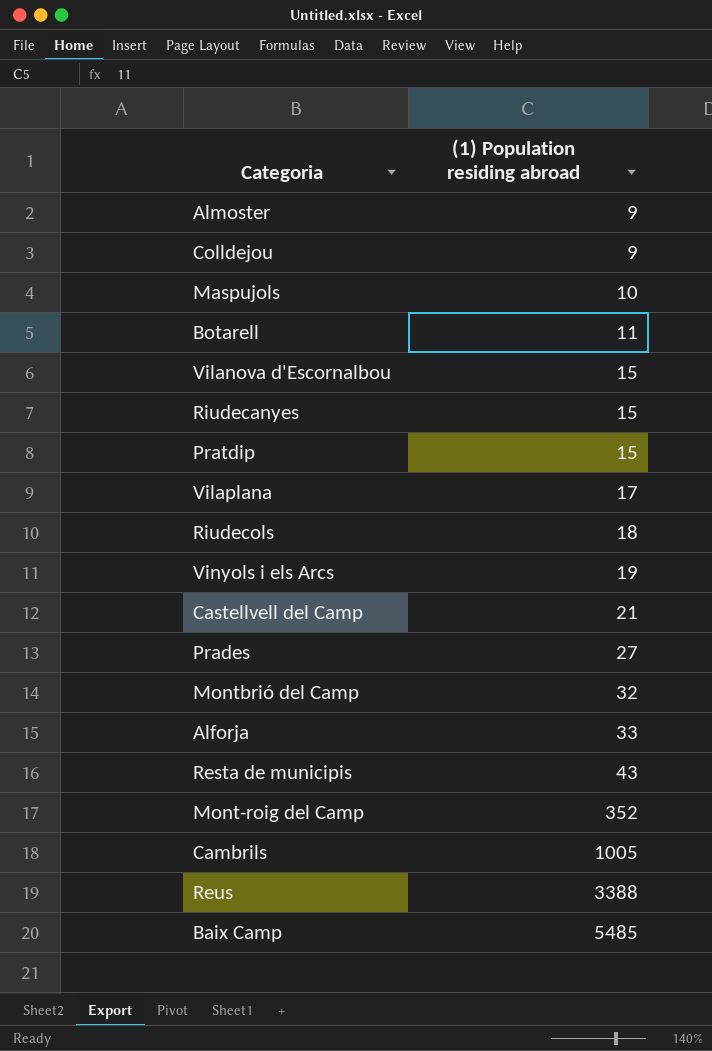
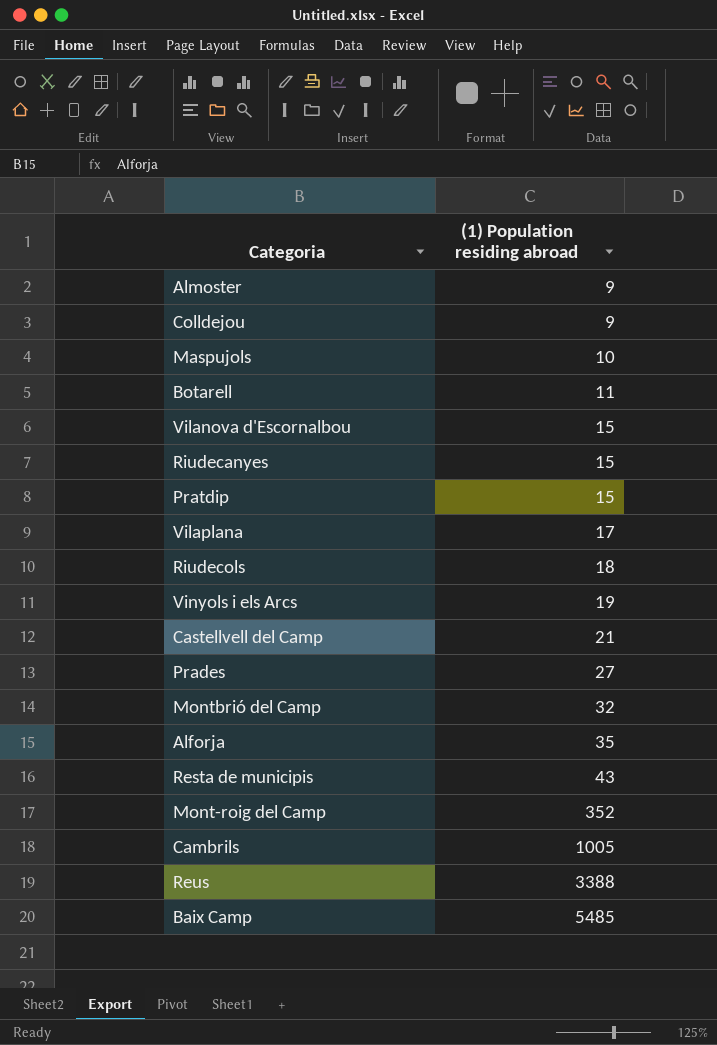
Alforja | (1) Population residing abroad: 33 -> 35

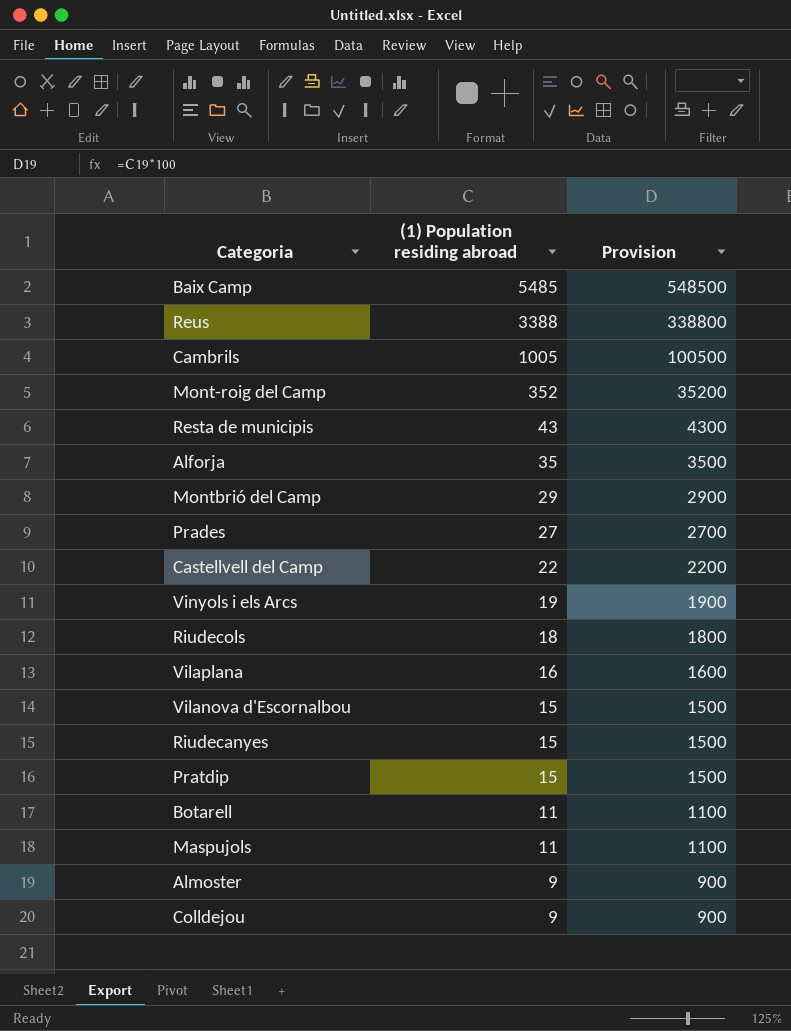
row order: (1) Population residing abroad ascending -> (1) Population residing abroad descending
column Provision | formula: none -> [(1) Population residing abroad] * 100
Montbrió del Camp | (1) Population residing abroad: 32 -> 29
Castellvell del Camp | (1) Population residing abroad: 21 -> 22
Vilaplana | (1) Population residing abroad: 17 -> 16
Maspujols | (1) Population residing abroad: 10 -> 11

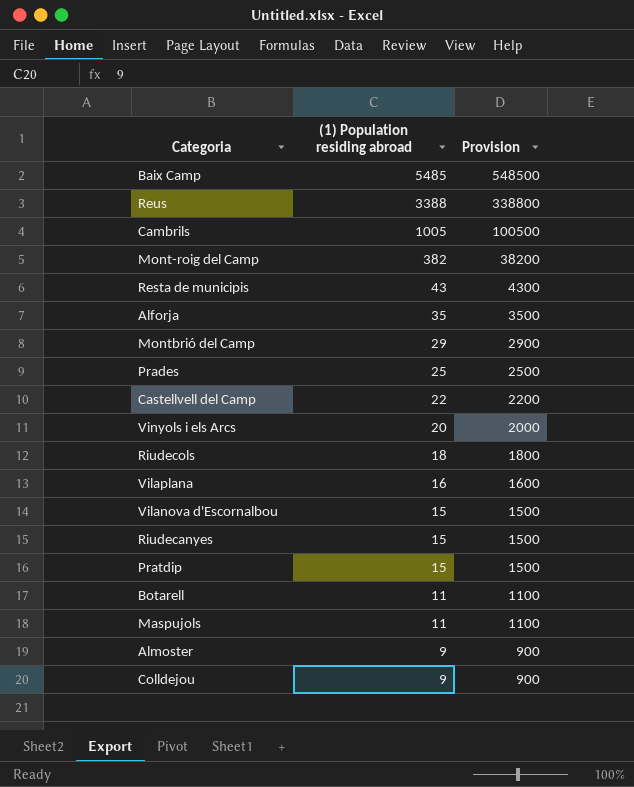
Mont-roig del Camp | (1) Population residing abroad: 352 -> 382
Mont-roig del Camp | Provision: 35200 -> 38200
Prades | (1) Population residing abroad: 27 -> 25
Prades | Provision: 2700 -> 2500
Vinyols i els Arcs | (1) Population residing abroad: 19 -> 20
Vinyols i els Arcs | Provision: 1900 -> 2000

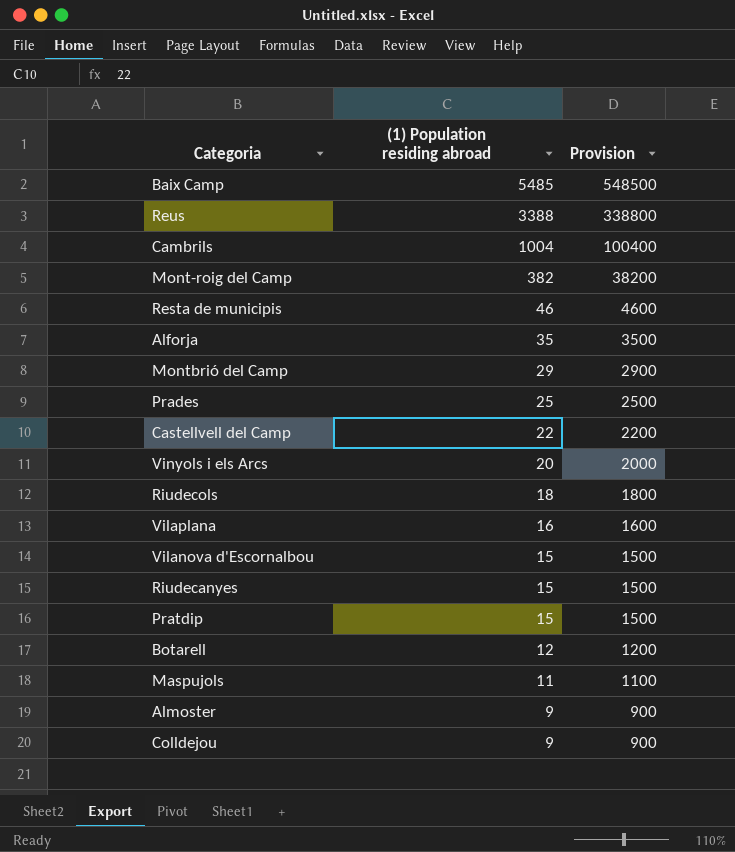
Cambrils | (1) Population residing abroad: 1005 -> 1004
Cambrils | Provision: 100500 -> 100400
Resta de municipis | (1) Population residing abroad: 43 -> 46
Resta de municipis | Provision: 4300 -> 4600
Botarell | (1) Population residing abroad: 11 -> 12
Botarell | Provision: 1100 -> 1200

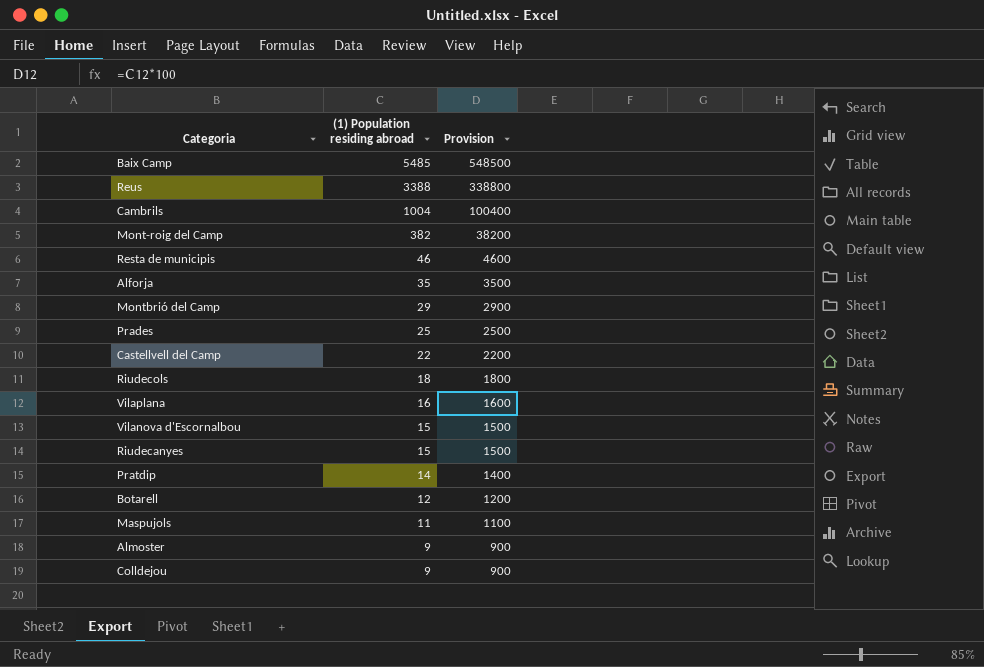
row Vinyols i els Arcs: 20 | 2000 -> none
Pratdip | (1) Population residing abroad: 15 -> 14
Pratdip | Provision: 1500 -> 1400

